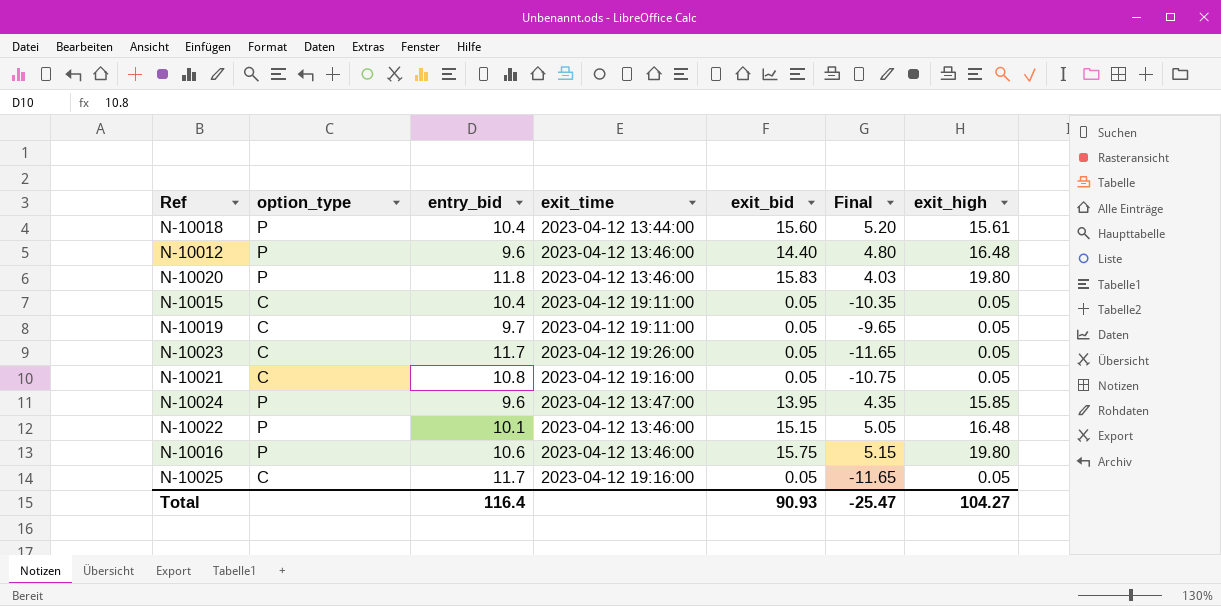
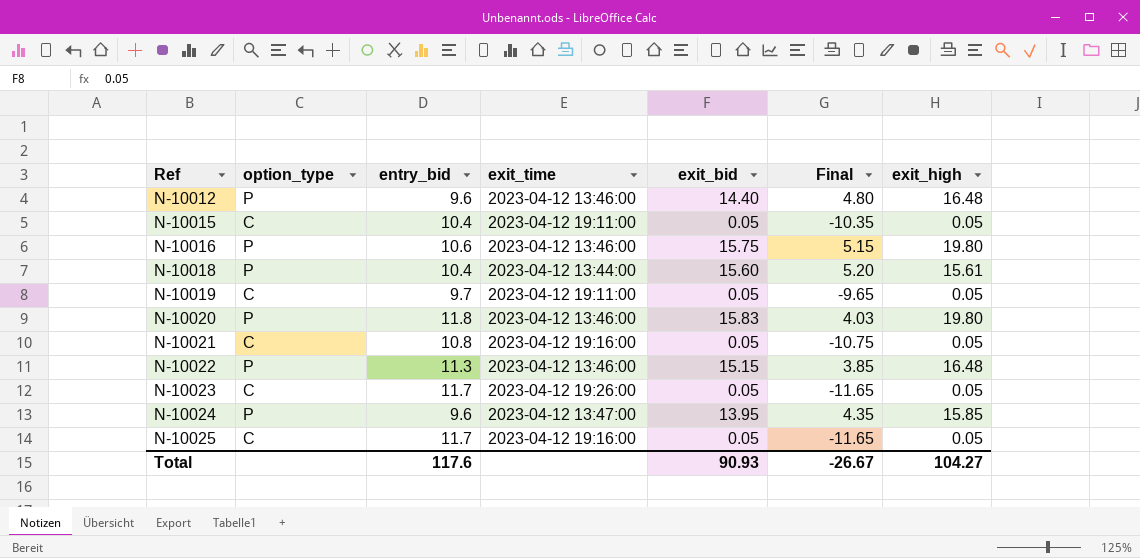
row order: none -> Ref ascending
N-10022 | entry_bid: 10.1 -> 11.3
N-10022 | Final: 5.05 -> 3.85
Total | entry_bid: 116.4 -> 117.6
Total | Final: -25.47 -> -26.67

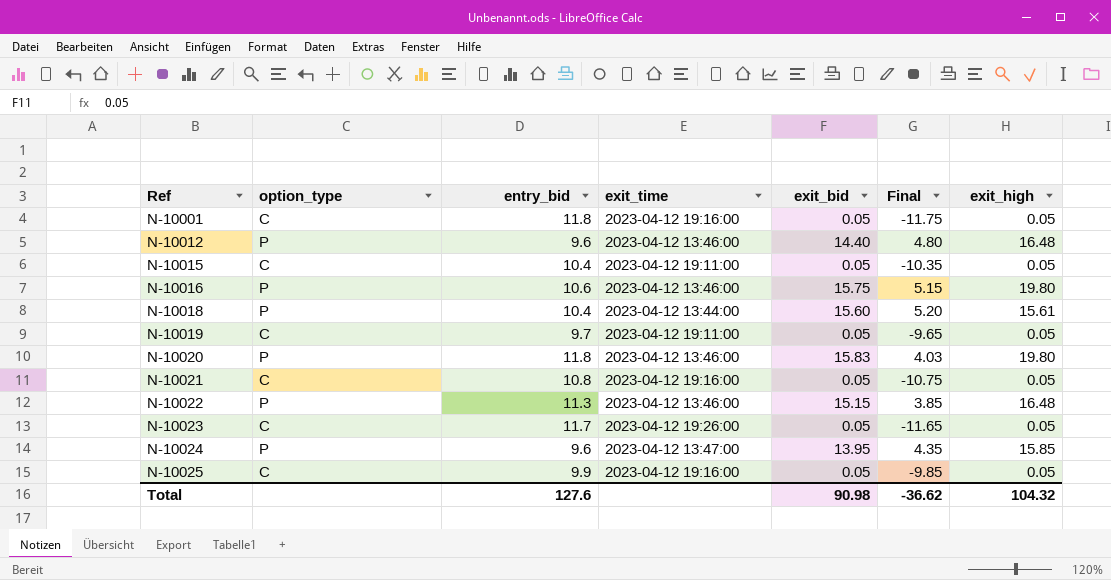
row N-10001: none -> C | 11.8 | 2023-04-12 19:16:00 | 0.05 | -11.75 | 0.05
N-10025 | entry_bid: 11.7 -> 9.9
N-10025 | Final: -11.65 -> -9.85
Total | entry_bid: 117.6 -> 127.6
Total | exit_bid: 90.93 -> 90.98
Total | Final: -26.67 -> -36.62
Total | exit_high: 104.27 -> 104.32

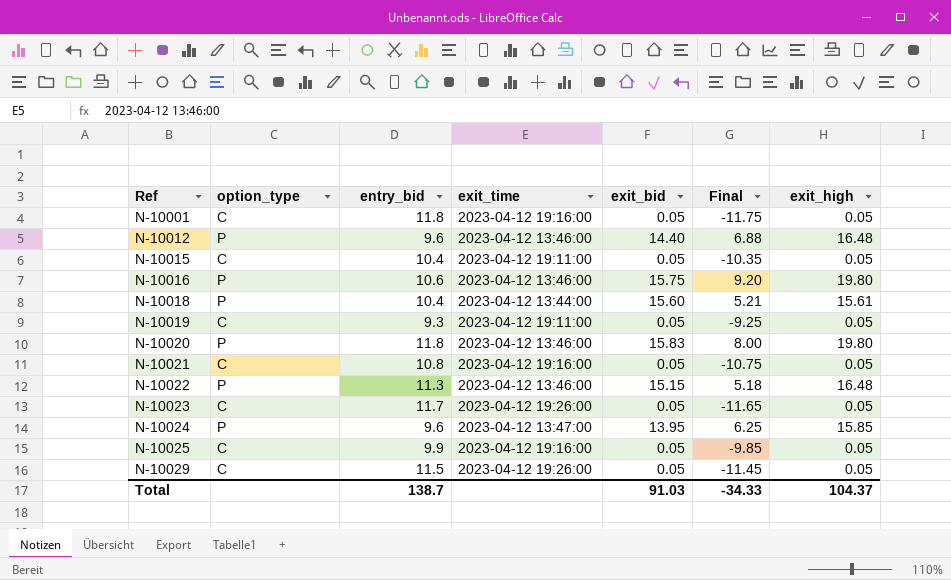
column Final | formula: [exit_bid] - [entry_bid] -> [exit_high] - [entry_bid]
N-10019 | entry_bid: 9.7 -> 9.3
row N-10029: none -> C | 11.5 | 2023-04-12 19:26:00 | 0.05 | -11.45 | 0.05
Total | entry_bid: 127.6 -> 138.7
Total | exit_bid: 90.98 -> 91.03
Total | Final: -36.62 -> -34.33
Total | exit_high: 104.32 -> 104.37

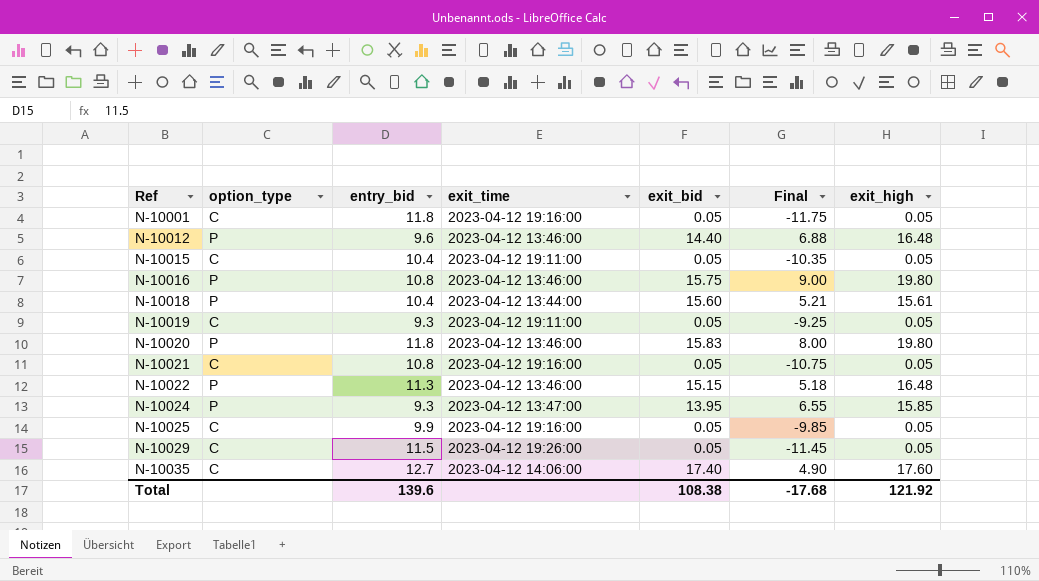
row N-10023: C | 11.7 | 2023-04-12 19:26:00 | 0.05 | -11.65 | 0.05 -> none
N-10016 | entry_bid: 10.6 -> 10.8
N-10016 | Final: 9.20 -> 9.00
N-10024 | entry_bid: 9.6 -> 9.3
N-10024 | Final: 6.25 -> 6.55
row N-10035: none -> C | 12.7 | 2023-04-12 14:06:00 | 17.40 | 4.90 | 17.60
Total | entry_bid: 138.7 -> 139.6
Total | exit_bid: 91.03 -> 108.38
Total | Final: -34.33 -> -17.68
Total | exit_high: 104.37 -> 121.92

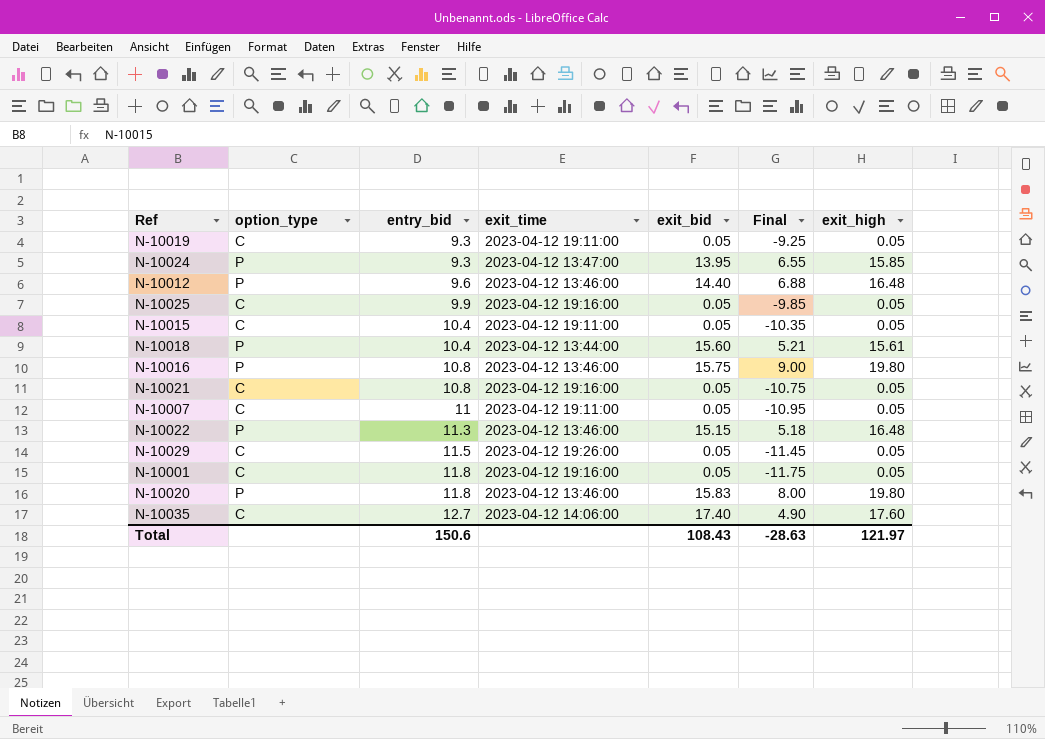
row order: Ref ascending -> entry_bid ascending
row N-10007: none -> C | 11 | 2023-04-12 19:11:00 | 0.05 | -10.95 | 0.05
Total | entry_bid: 139.6 -> 150.6
Total | exit_bid: 108.38 -> 108.43
Total | Final: -17.68 -> -28.63
Total | exit_high: 121.92 -> 121.97

